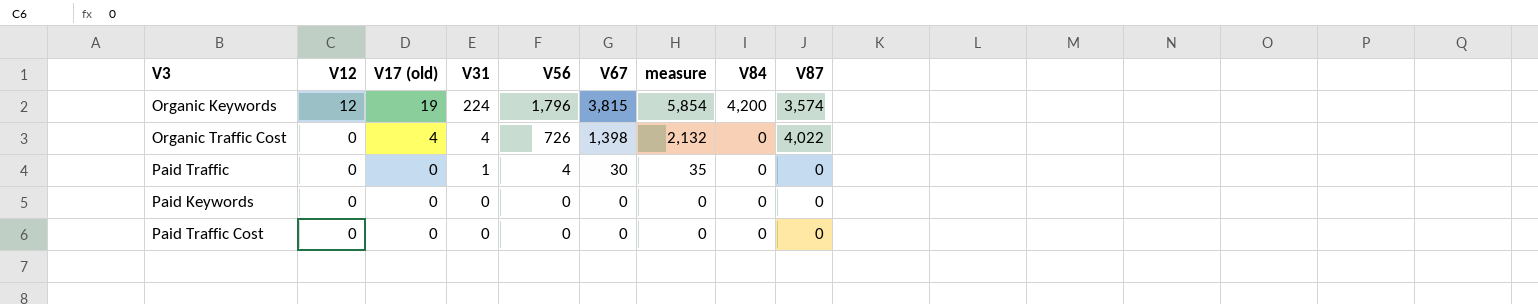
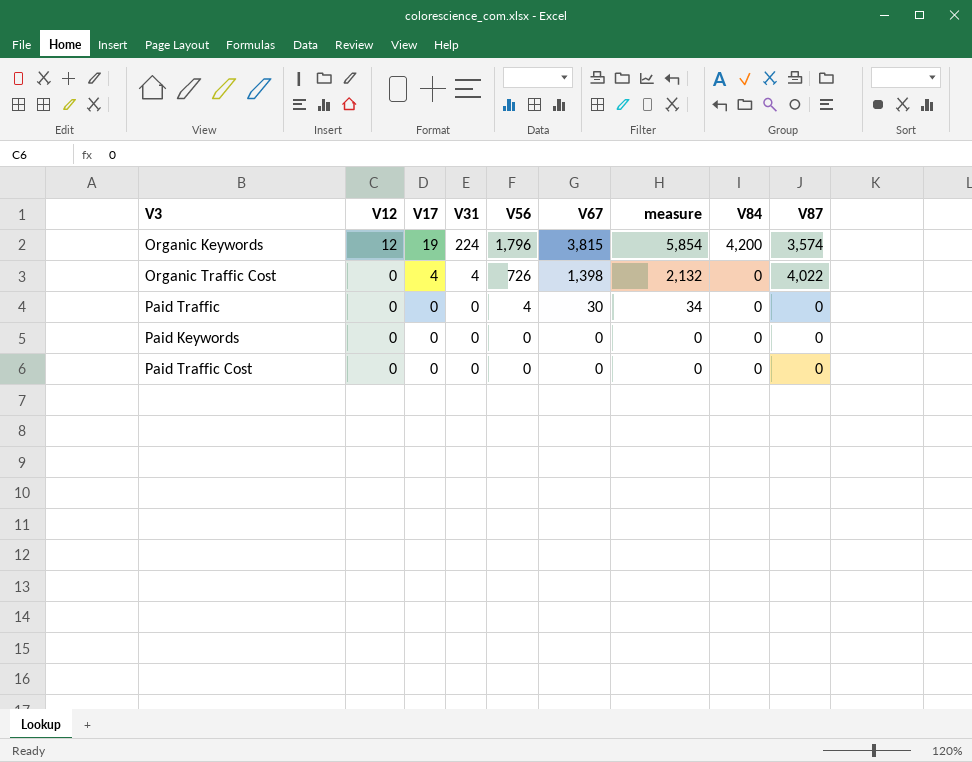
column name: V17 (old) -> V17
Paid Traffic | V31: 1 -> 0
Paid Traffic | measure: 35 -> 34

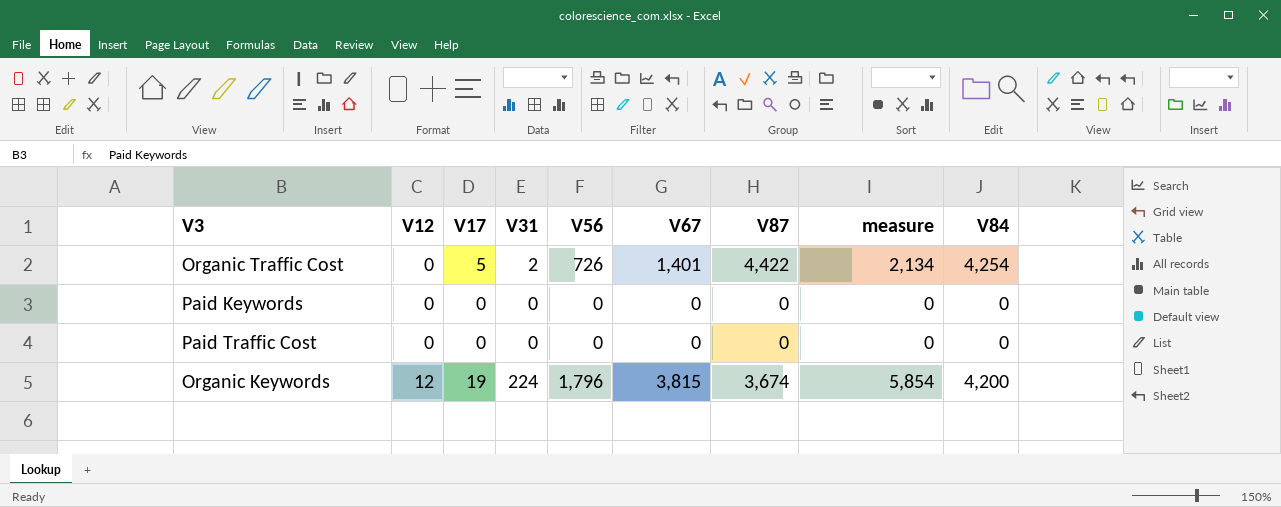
row order: V12 descending -> V12 ascending
column V87 | position: 9 -> 7
row Paid Traffic: 0 | 0 | 0 | 4 | 30 | 34 | 0 | 0 -> none
Organic Traffic Cost | V17: 4 -> 5
Organic Traffic Cost | V31: 4 -> 2
Organic Traffic Cost | V67: 1,398 -> 1,401
Organic Traffic Cost | V87: 4,022 -> 4,422
Organic Traffic Cost | measure: 2,132 -> 2,134
Organic Traffic Cost | V84: 0 -> 4,254
Organic Keywords | V87: 3,574 -> 3,674

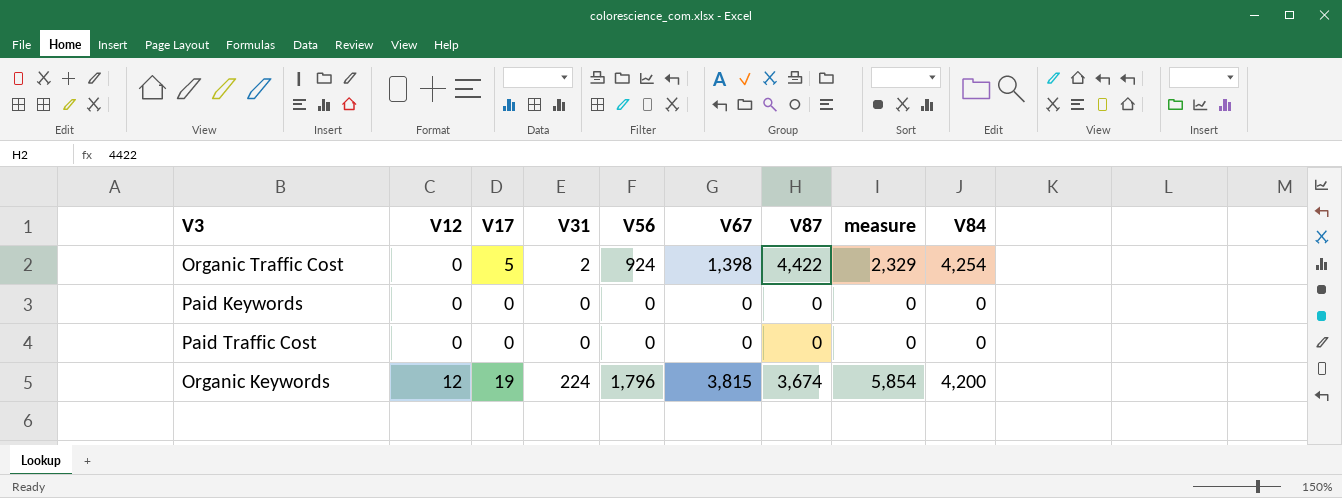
Organic Traffic Cost | V56: 726 -> 924
Organic Traffic Cost | V67: 1,401 -> 1,398
Organic Traffic Cost | measure: 2,134 -> 2,329

